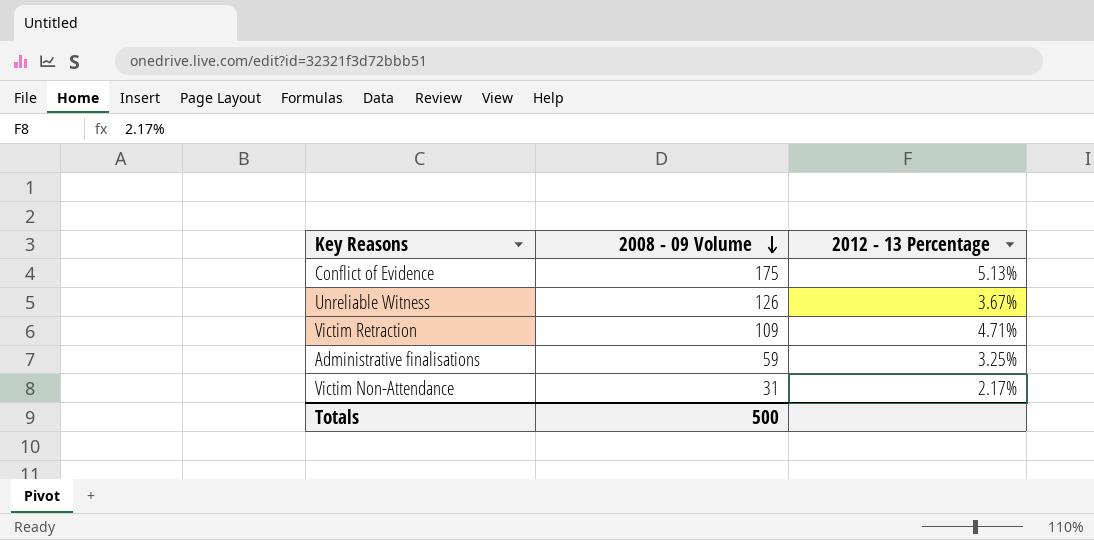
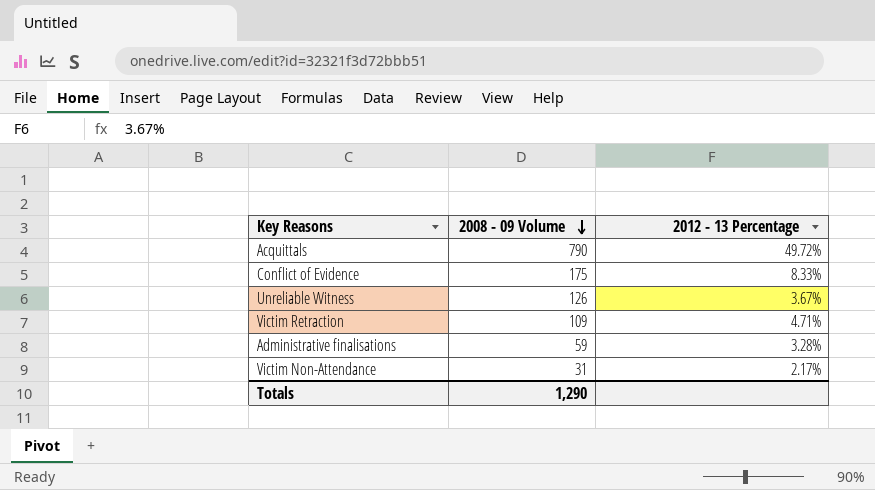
row Acquittals: none -> 790 | 49.72%
Conflict of Evidence | 2012 - 13 Percentage: 5.13% -> 8.33%
Administrative finalisations | 2012 - 13 Percentage: 3.25% -> 3.28%
Totals | 2008 - 09 Volume: 500 -> 1,290

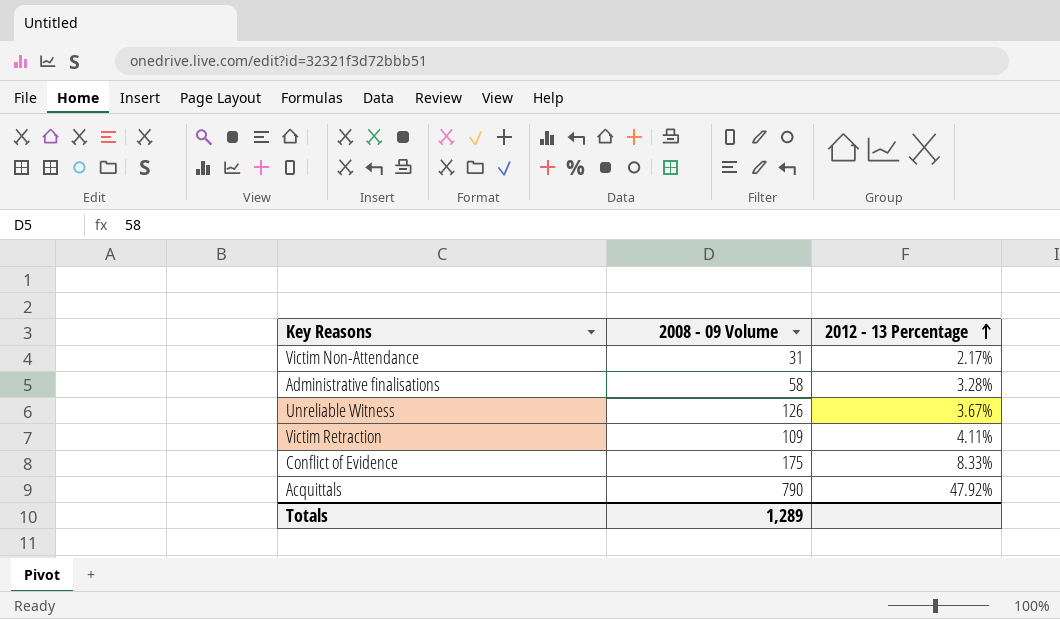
row order: 2008 - 09 Volume descending -> 2012 - 13 Percentage ascending
Administrative finalisations | 2008 - 09 Volume: 59 -> 58
Victim Retraction | 2012 - 13 Percentage: 4.71% -> 4.11%
Acquittals | 2012 - 13 Percentage: 49.72% -> 47.92%
Totals | 2008 - 09 Volume: 1,290 -> 1,289

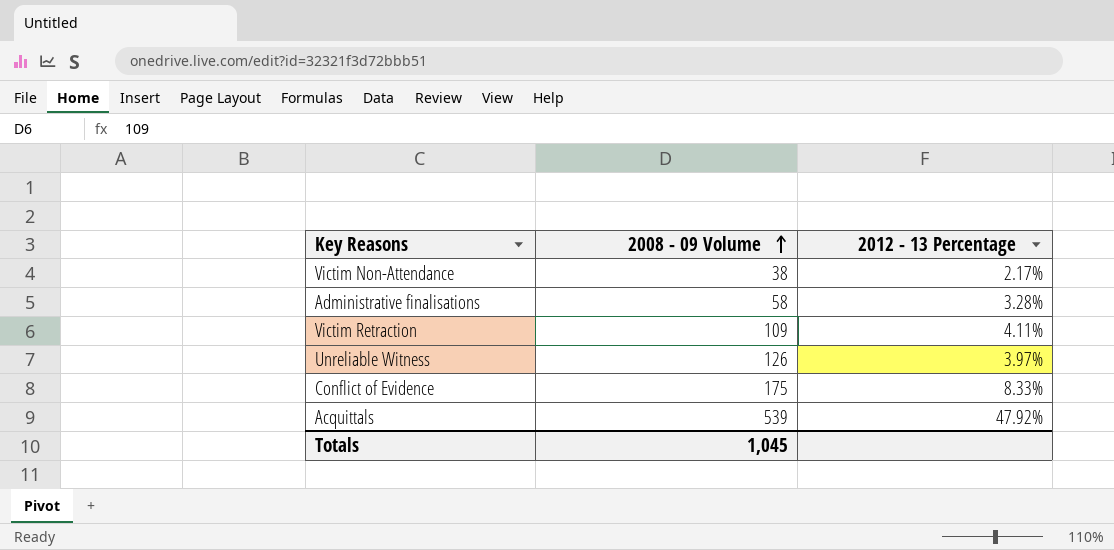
row order: 2012 - 13 Percentage ascending -> 2008 - 09 Volume ascending
Victim Non-Attendance | 2008 - 09 Volume: 31 -> 38
Unreliable Witness | 2012 - 13 Percentage: 3.67% -> 3.97%
Acquittals | 2008 - 09 Volume: 790 -> 539
Totals | 2008 - 09 Volume: 1,289 -> 1,045

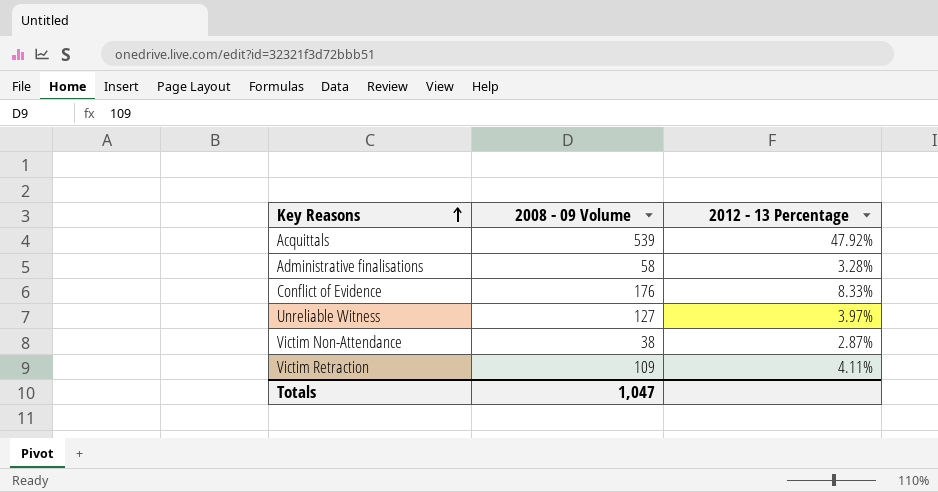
row order: 2008 - 09 Volume ascending -> Key Reasons ascending
Conflict of Evidence | 2008 - 09 Volume: 175 -> 176
Unreliable Witness | 2008 - 09 Volume: 126 -> 127
Victim Non-Attendance | 2012 - 13 Percentage: 2.17% -> 2.87%
Totals | 2008 - 09 Volume: 1,045 -> 1,047

